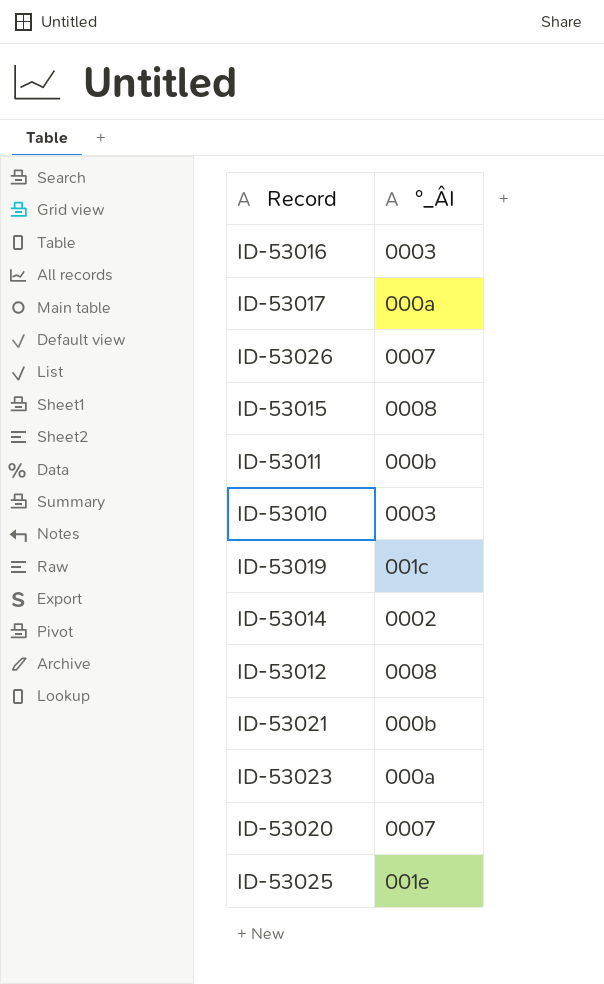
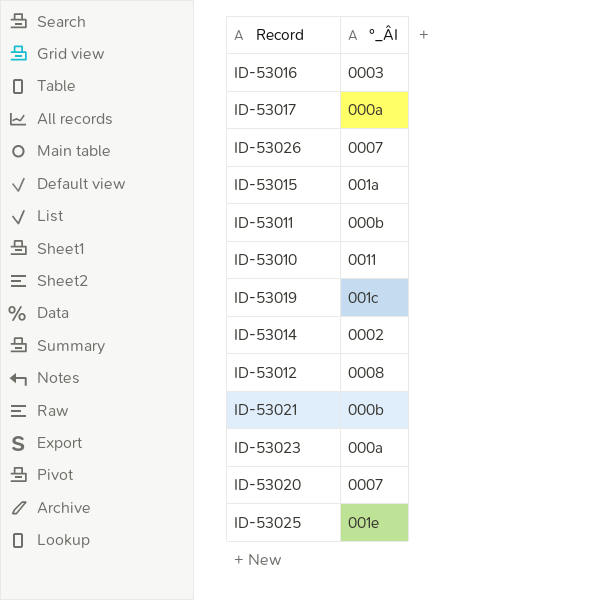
ID-53015 | °_ÂI: 0008 -> 001a
ID-53010 | °_ÂI: 0003 -> 0011

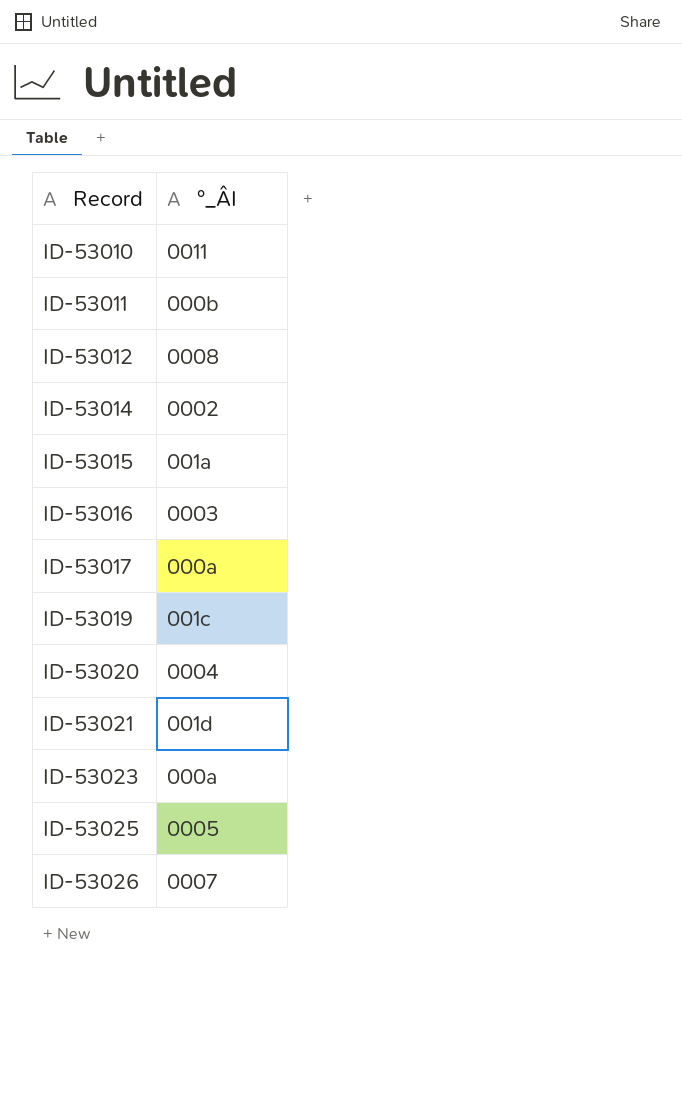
row order: none -> Record ascending
ID-53020 | °_ÂI: 0007 -> 0004
ID-53021 | °_ÂI: 000b -> 001d
ID-53025 | °_ÂI: 001e -> 0005

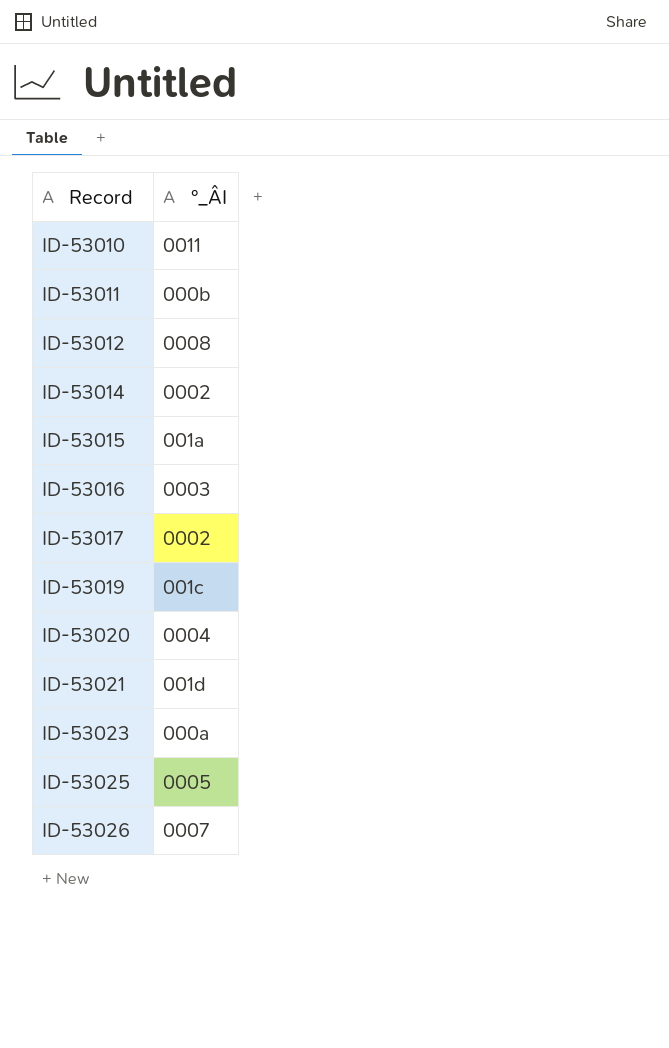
ID-53017 | °_ÂI: 000a -> 0002

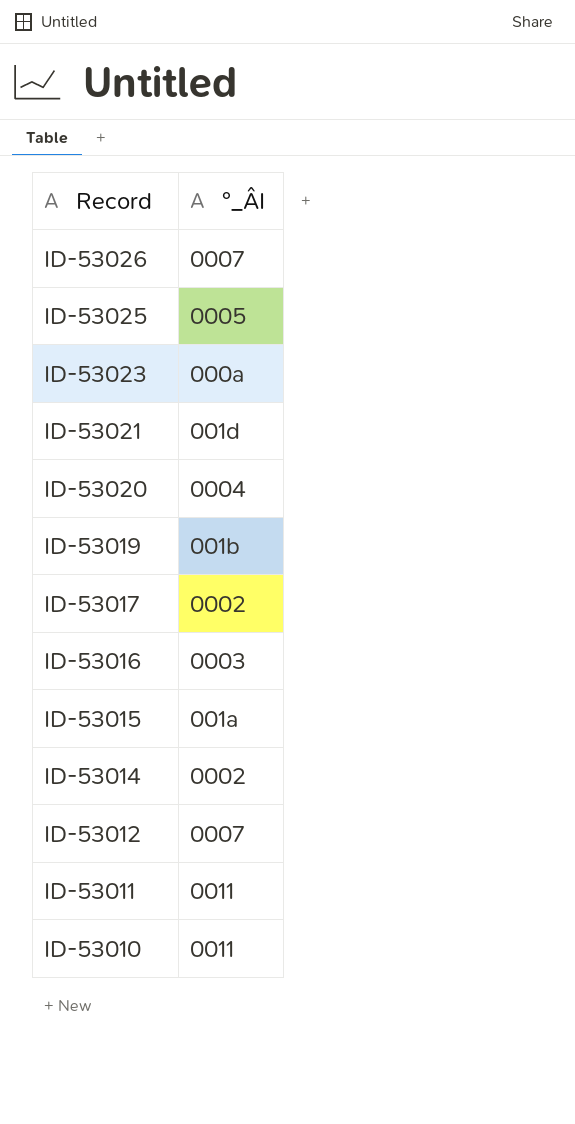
row order: Record ascending -> Record descending
ID-53019 | °_ÂI: 001c -> 001b
ID-53012 | °_ÂI: 0008 -> 0007
ID-53011 | °_ÂI: 000b -> 0011

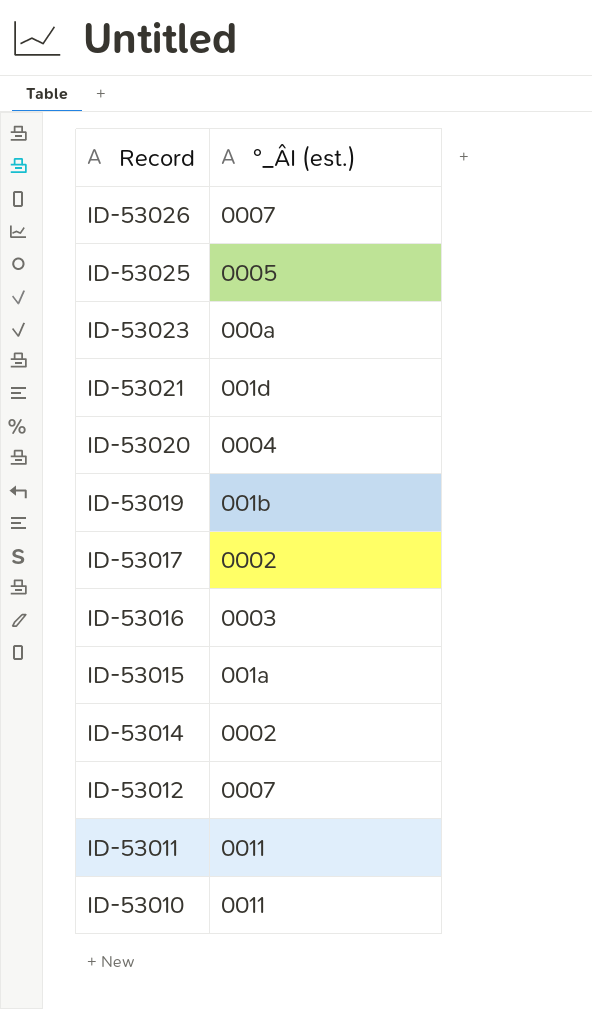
column name: °_ÂI -> °_ÂI (est.)

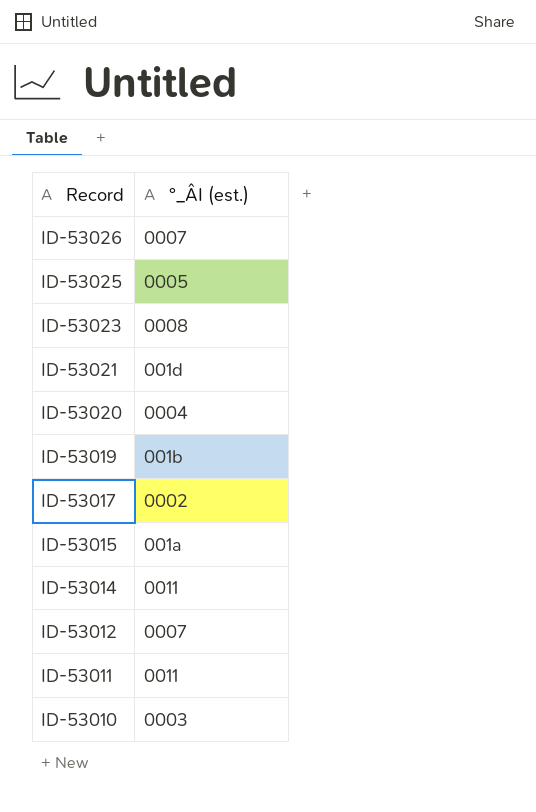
row ID-53016: 0003 -> none
ID-53023 | °_ÂI (est.): 000a -> 0008
ID-53014 | °_ÂI (est.): 0002 -> 0011
ID-53010 | °_ÂI (est.): 0011 -> 0003

